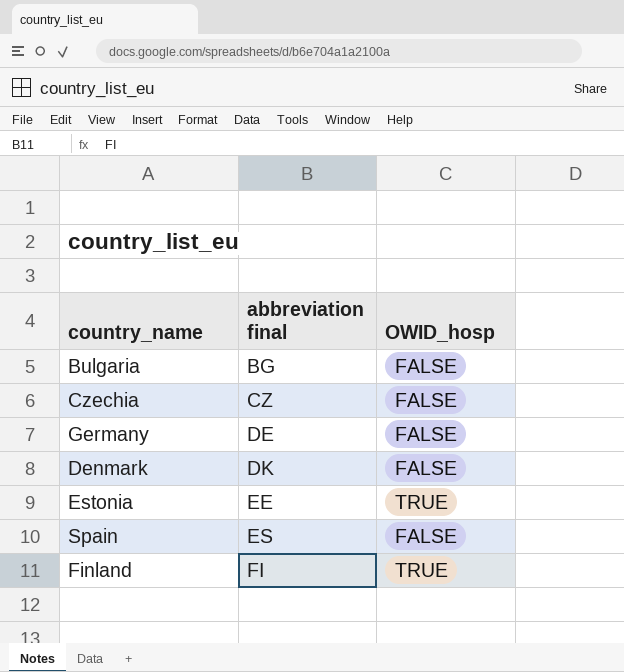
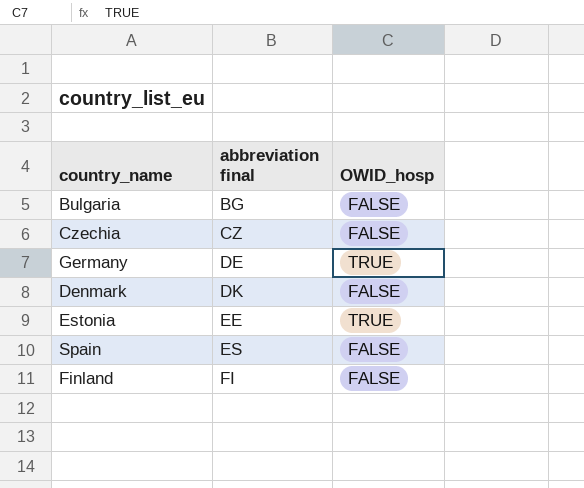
Germany | OWID_hosp: FALSE -> TRUE
Finland | OWID_hosp: TRUE -> FALSE

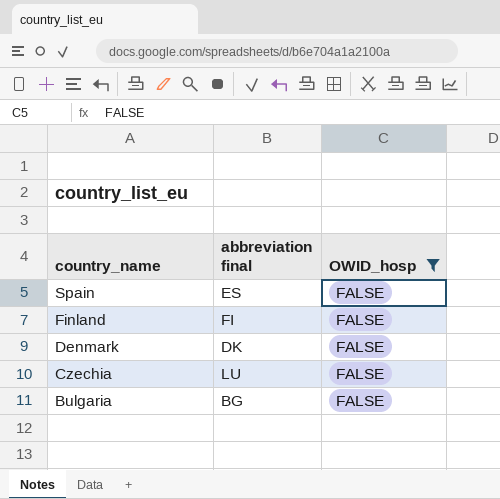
filter: none -> OWID_hosp = FALSE
row order: abbreviation final ascending -> country_name descending
Czechia | abbreviation final: CZ -> LU

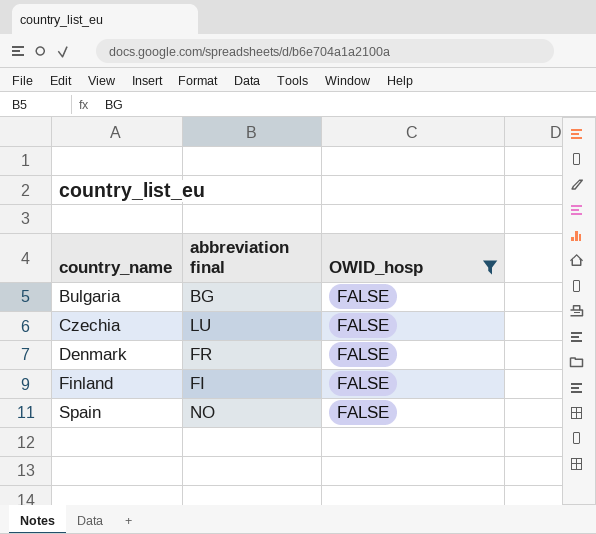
row order: country_name descending -> country_name ascending
Denmark | abbreviation final: DK -> FR
Spain | abbreviation final: ES -> NO

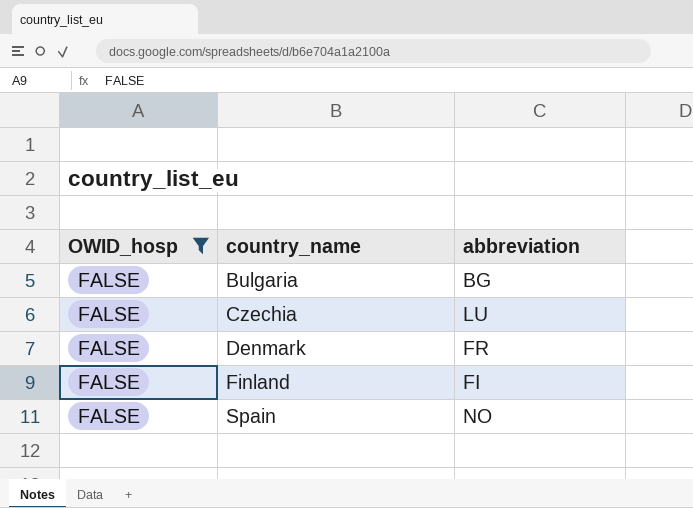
column OWID_hosp | position: 3 -> 1
column name: abbreviation final -> abbreviation

